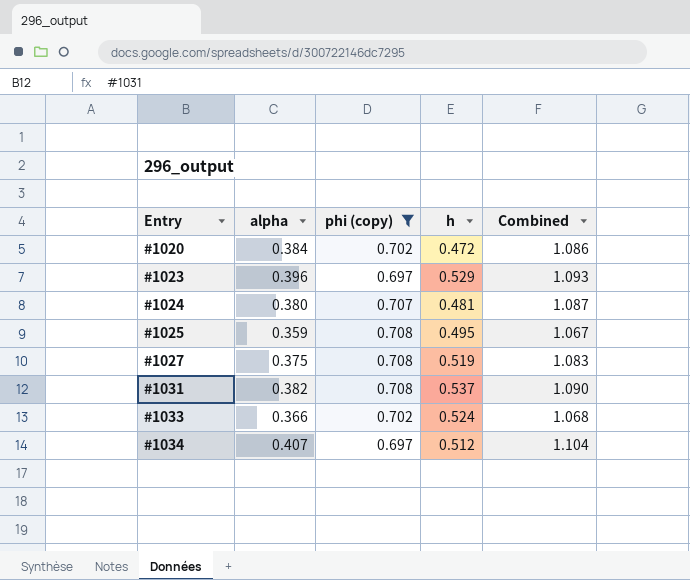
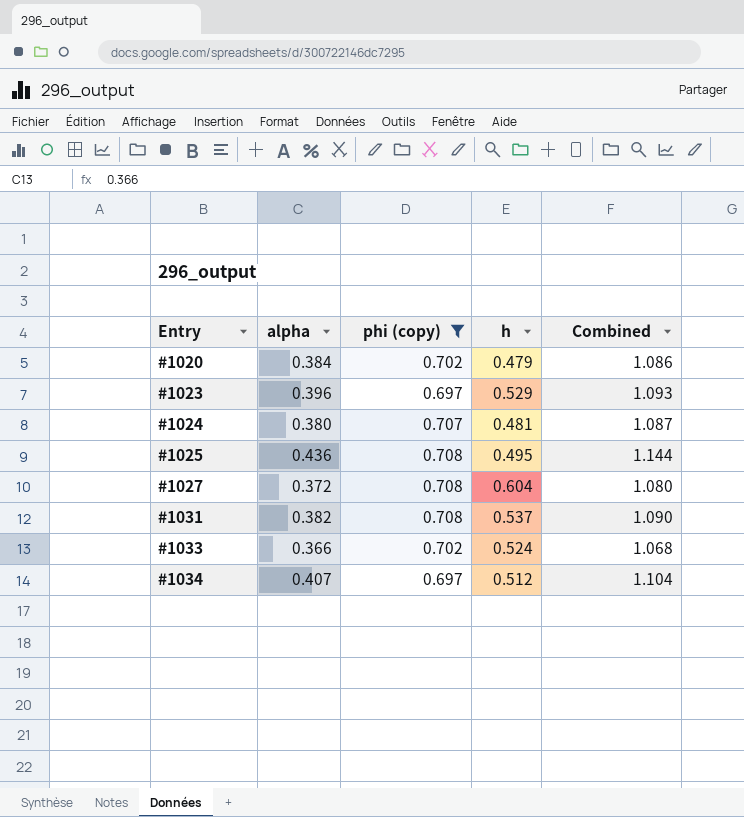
#1020 | h: 0.472 -> 0.479
#1025 | alpha: 0.359 -> 0.436
#1025 | Combined: 1.067 -> 1.144
#1027 | alpha: 0.375 -> 0.372
#1027 | h: 0.519 -> 0.604
#1027 | Combined: 1.083 -> 1.080

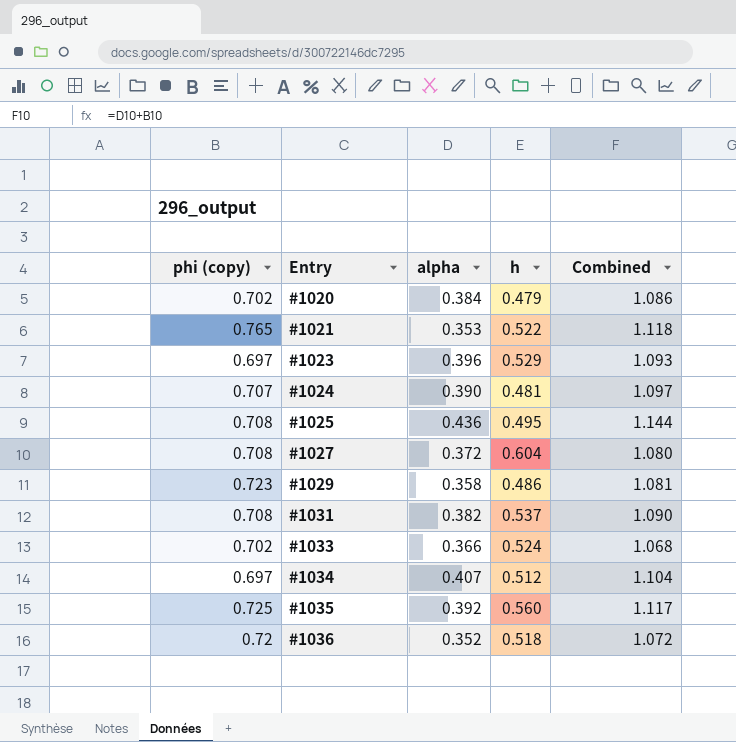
filter: phi (copy) <= 0.708 -> none
column phi (copy) | position: 3 -> 1
#1024 | alpha: 0.380 -> 0.390
#1024 | Combined: 1.087 -> 1.097

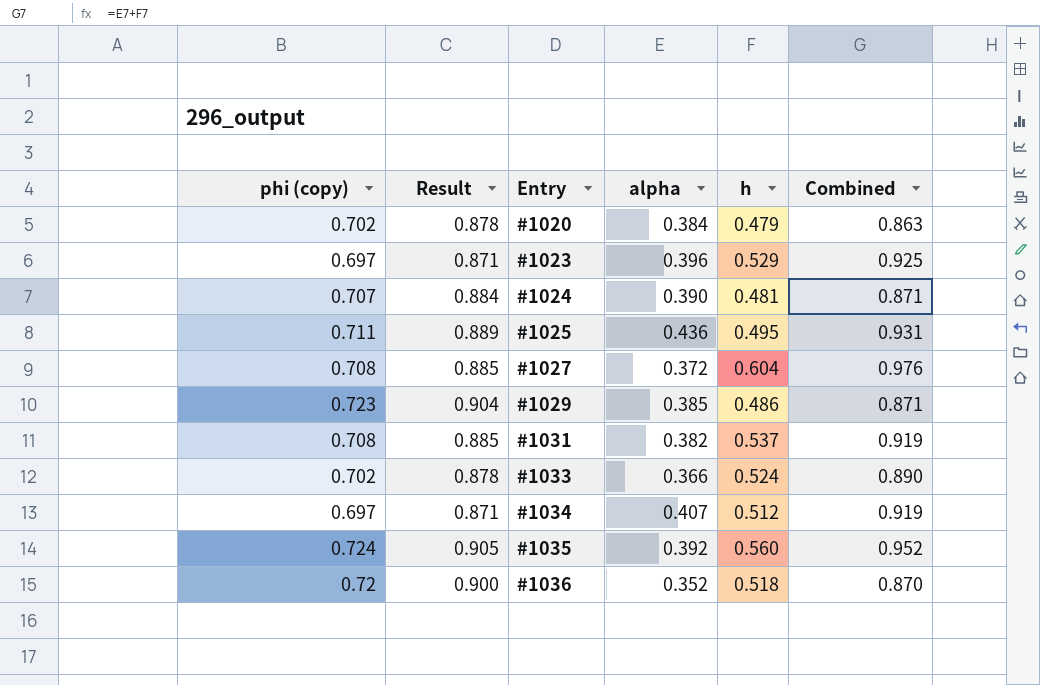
column Result | formula: none -> [phi (copy)] * 1.25
column Combined | formula: [phi (copy)] + [alpha] -> [alpha] + [h]
row #1021: 0.765 | 0.353 | 0.522 | 1.118 -> none
#1025 | phi (copy): 0.708 -> 0.711
#1029 | alpha: 0.358 -> 0.385
#1035 | phi (copy): 0.725 -> 0.724

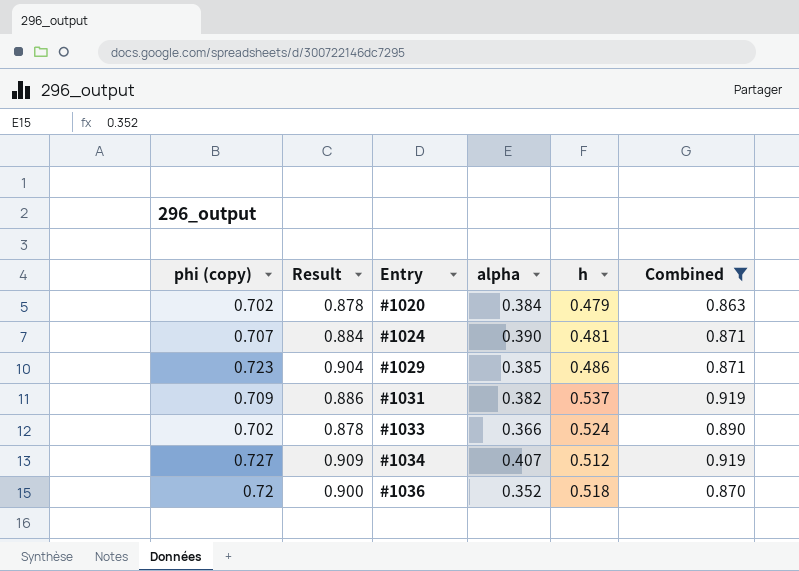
filter: none -> Combined <= 0.919
#1031 | phi (copy): 0.708 -> 0.709
#1031 | Result: 0.885 -> 0.886
#1034 | phi (copy): 0.697 -> 0.727
#1034 | Result: 0.871 -> 0.909

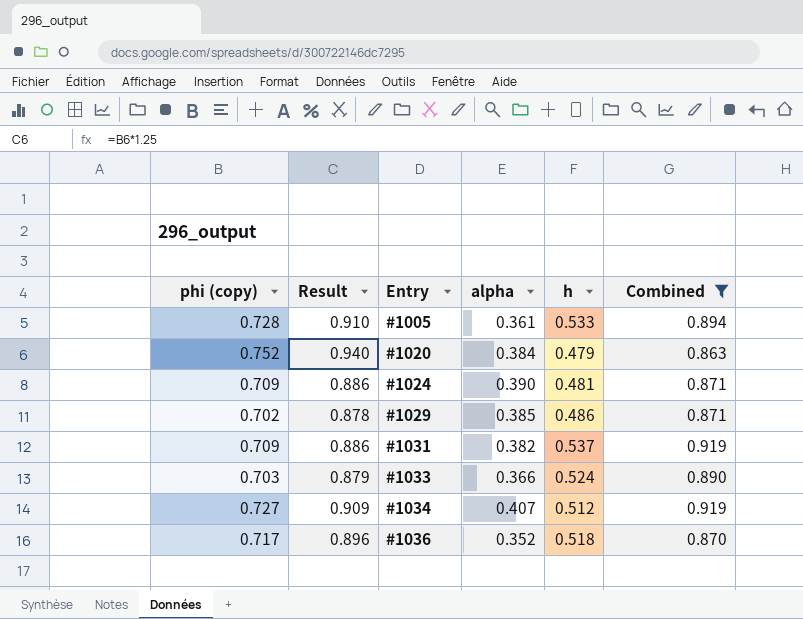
row #1005: none -> 0.728 | 0.910 | 0.361 | 0.533 | 0.894
#1020 | phi (copy): 0.702 -> 0.752
#1020 | Result: 0.878 -> 0.940
#1024 | phi (copy): 0.707 -> 0.709
#1024 | Result: 0.884 -> 0.886
#1029 | phi (copy): 0.723 -> 0.702
#1029 | Result: 0.904 -> 0.878
#1033 | phi (copy): 0.702 -> 0.703
#1033 | Result: 0.878 -> 0.879
#1036 | phi (copy): 0.72 -> 0.717
#1036 | Result: 0.900 -> 0.896

